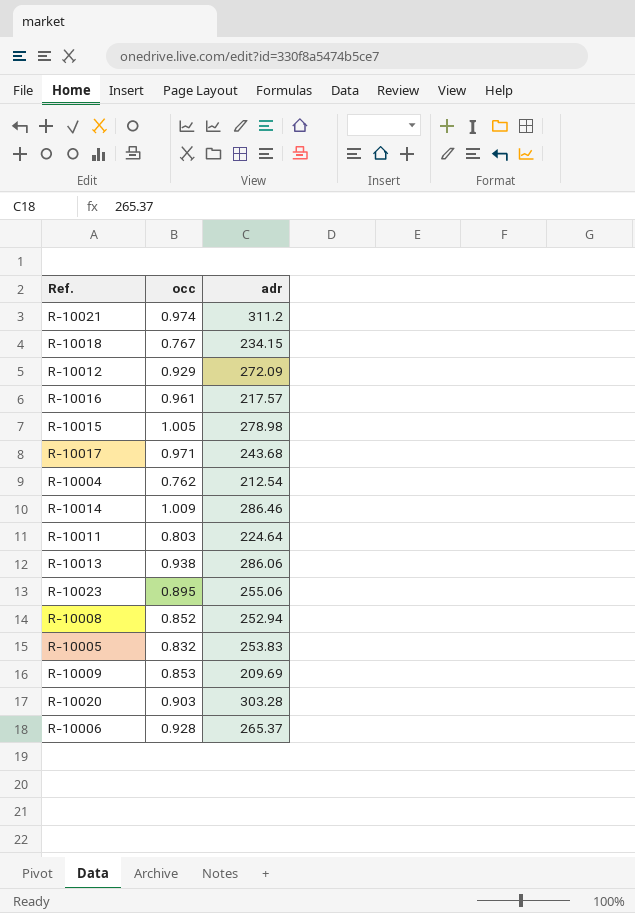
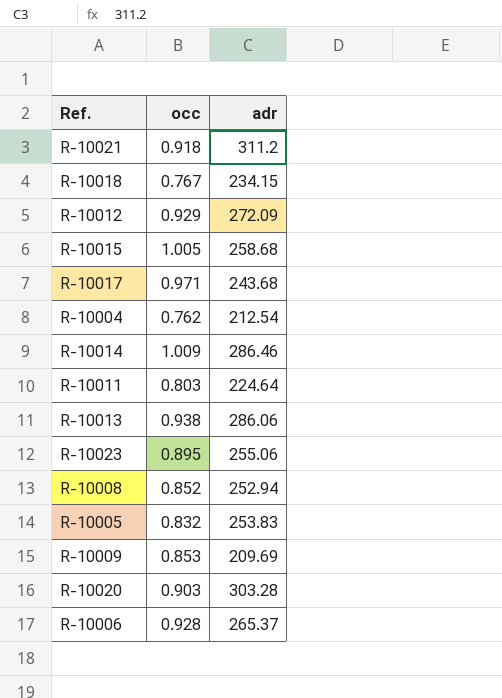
row R-10016: 0.961 | 217.57 -> none
R-10021 | occ: 0.974 -> 0.918
R-10015 | adr: 278.98 -> 258.68

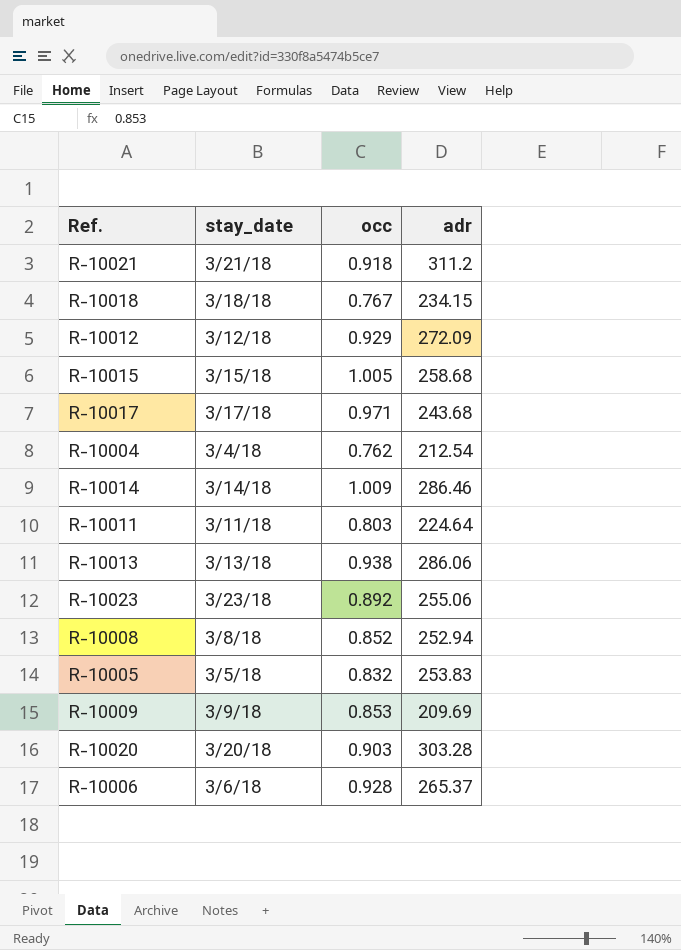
column stay_date | position: none -> 2
R-10023 | occ: 0.895 -> 0.892

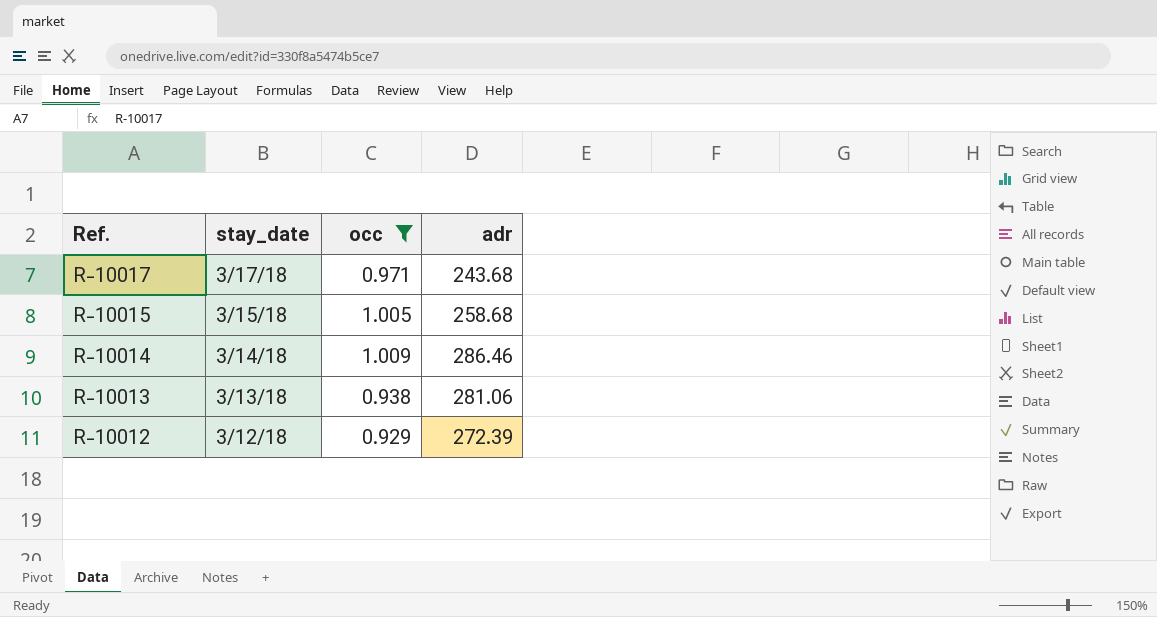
filter: none -> occ >= 0.929
row order: none -> Ref. descending
R-10013 | adr: 286.06 -> 281.06
R-10012 | adr: 272.09 -> 272.39

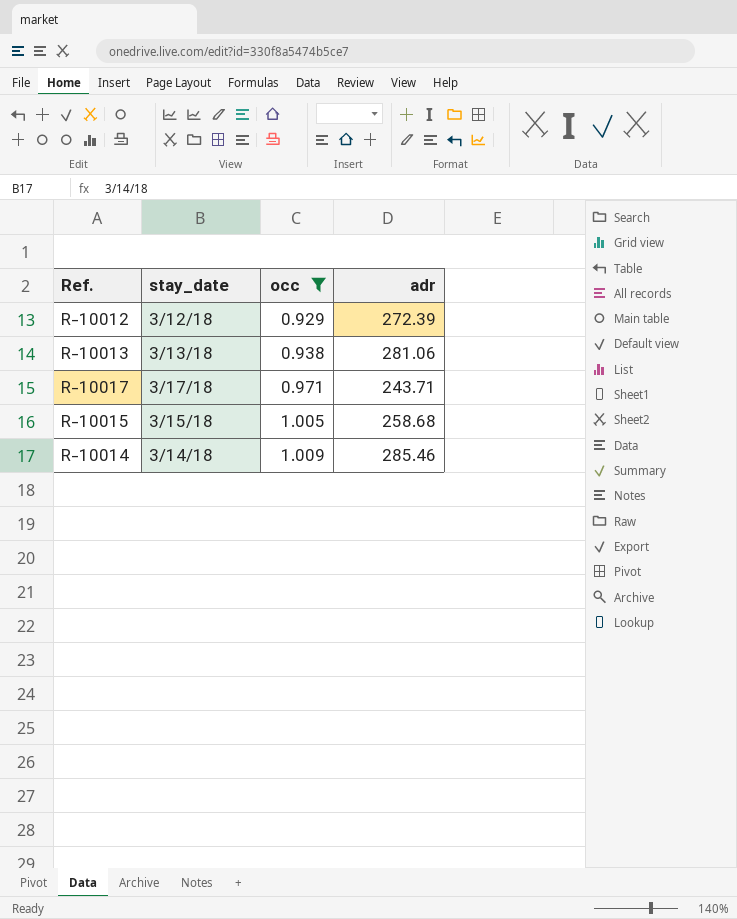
row order: Ref. descending -> occ ascending
R-10017 | adr: 243.68 -> 243.71
R-10014 | adr: 286.46 -> 285.46

